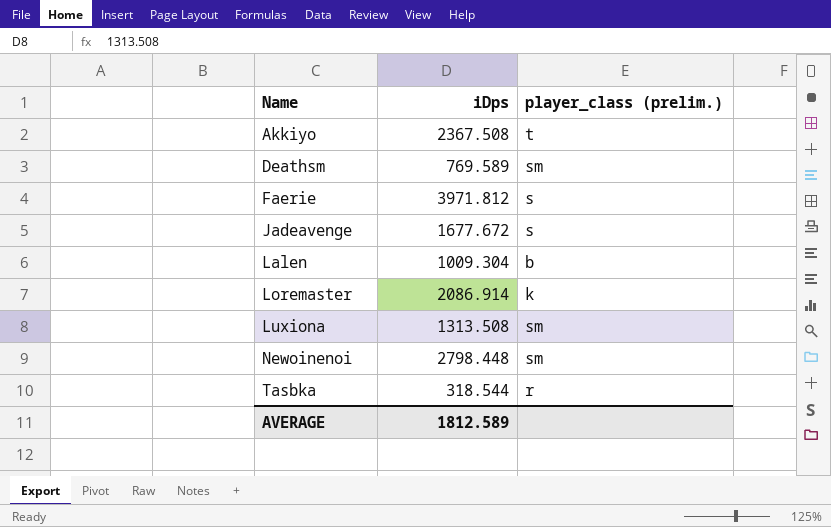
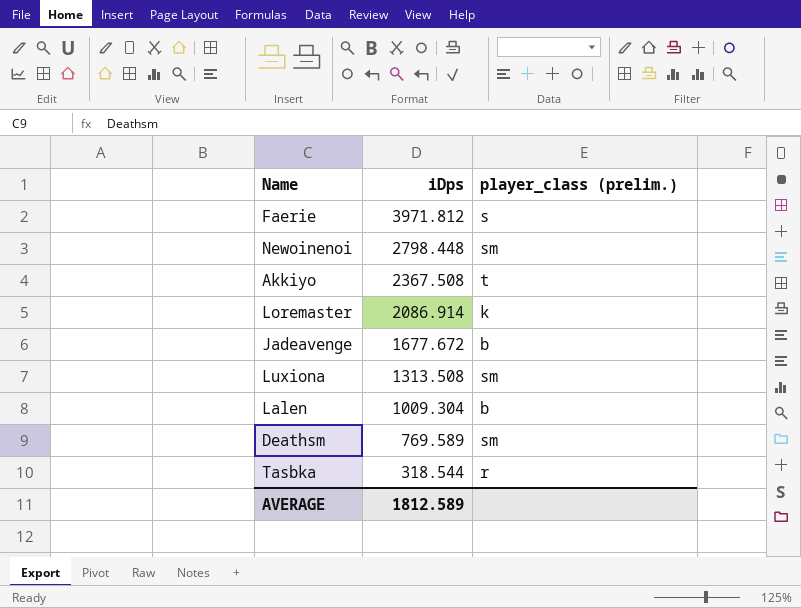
row order: Name ascending -> iDps descending
Jadeavenge | player_class (prelim.): s -> b

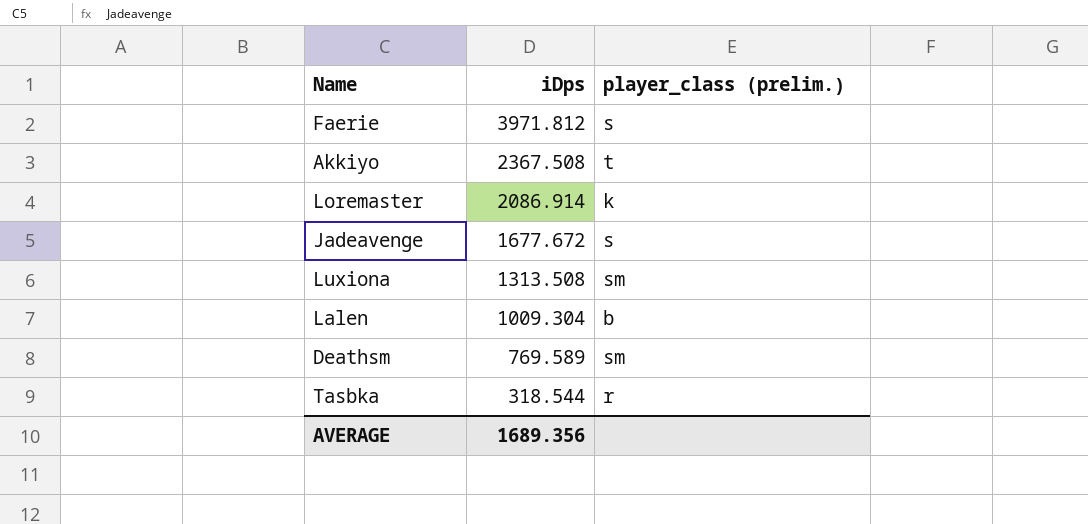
row Newoinenoi: 2798.448 | sm -> none
Jadeavenge | player_class (prelim.): b -> s
AVERAGE | iDps: 1812.589 -> 1689.356

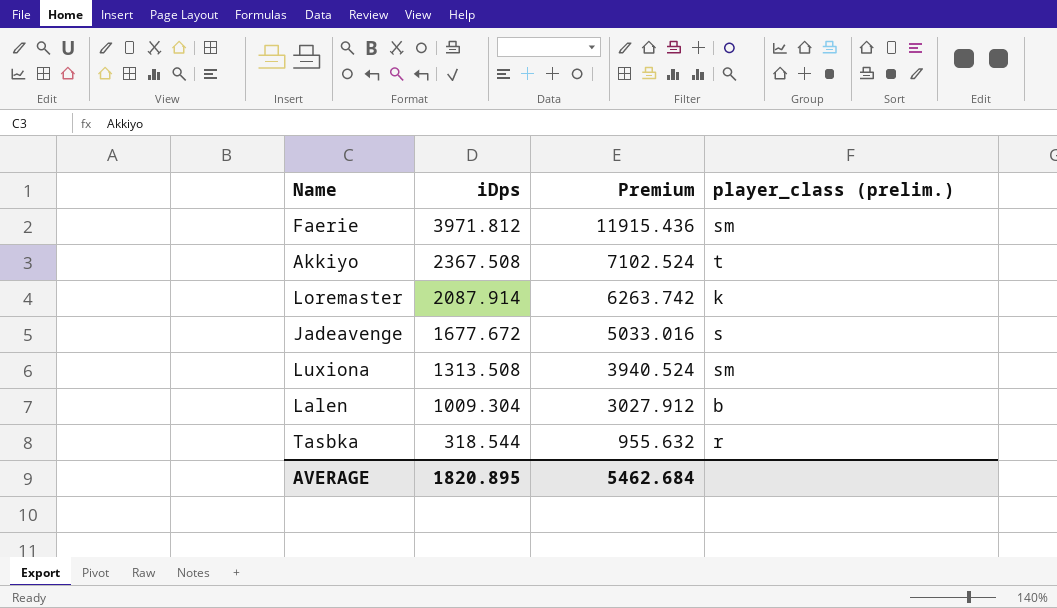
column Premium | formula: none -> [iDps] * 3
row Deathsm: 769.589 | sm -> none
Faerie | player_class (prelim.): s -> sm
Loremaster | iDps: 2086.914 -> 2087.914
AVERAGE | iDps: 1689.356 -> 1820.895

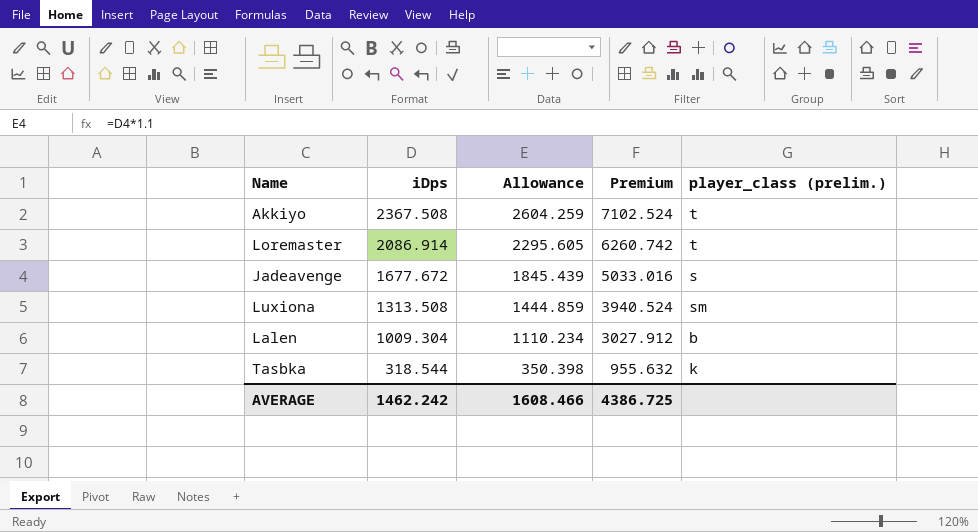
column Allowance | formula: none -> [iDps] * 1.1
row Faerie: 3971.812 | 11915.436 | sm -> none
Loremaster | iDps: 2087.914 -> 2086.914
Loremaster | Premium: 6263.742 -> 6260.742
Loremaster | player_class (prelim.): k -> t
Tasbka | player_class (prelim.): r -> k
AVERAGE | iDps: 1820.895 -> 1462.242
AVERAGE | Premium: 5462.684 -> 4386.725

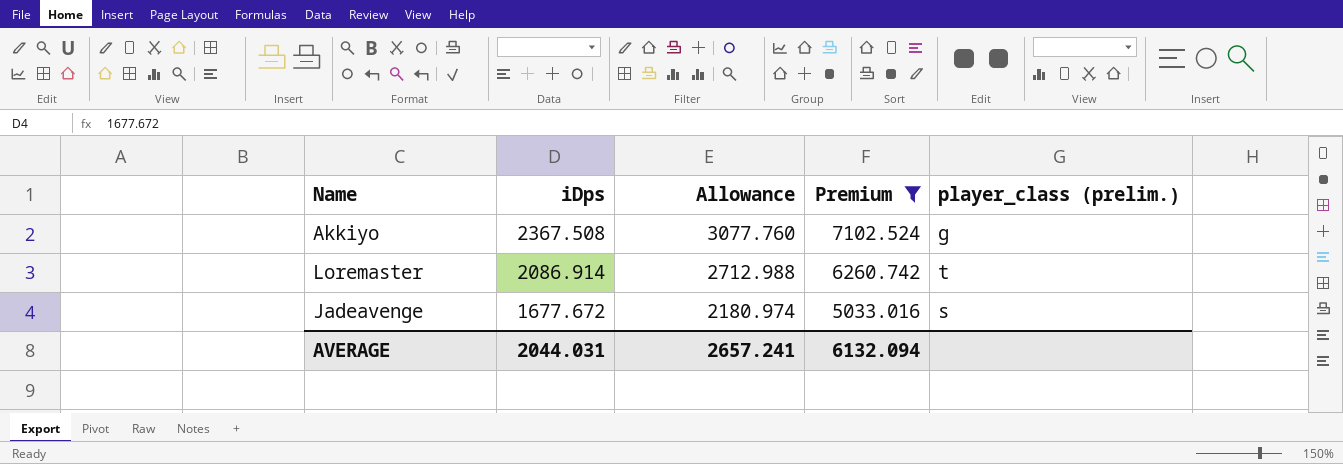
filter: none -> Premium >= 5033.016
column Allowance | formula: [iDps] * 1.1 -> [iDps] * 1.3
Akkiyo | player_class (prelim.): t -> g
AVERAGE | iDps: 1462.242 -> 2044.031
AVERAGE | Allowance: 1608.466 -> 2657.241
AVERAGE | Premium: 4386.725 -> 6132.094

